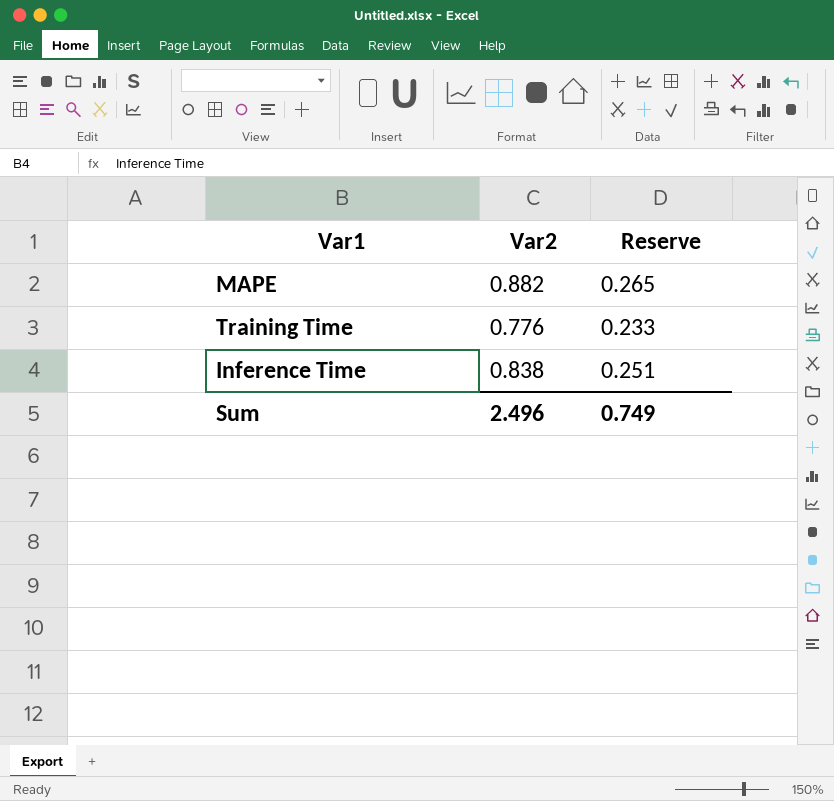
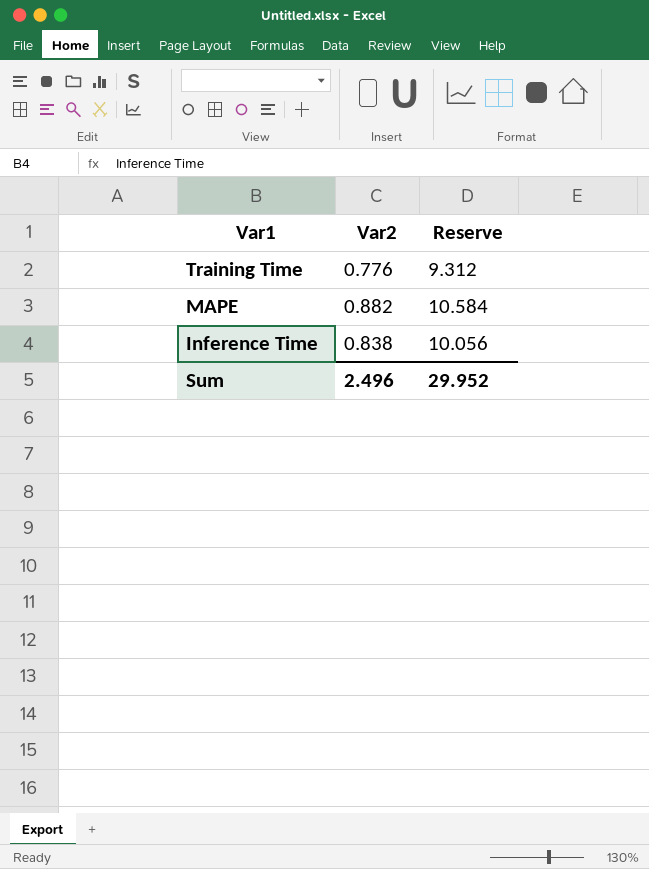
row order: none -> Var1 descending
column Reserve | formula: [Var2] * 0.3 -> [Var2] * 12
Sum | Reserve: 0.749 -> 29.952

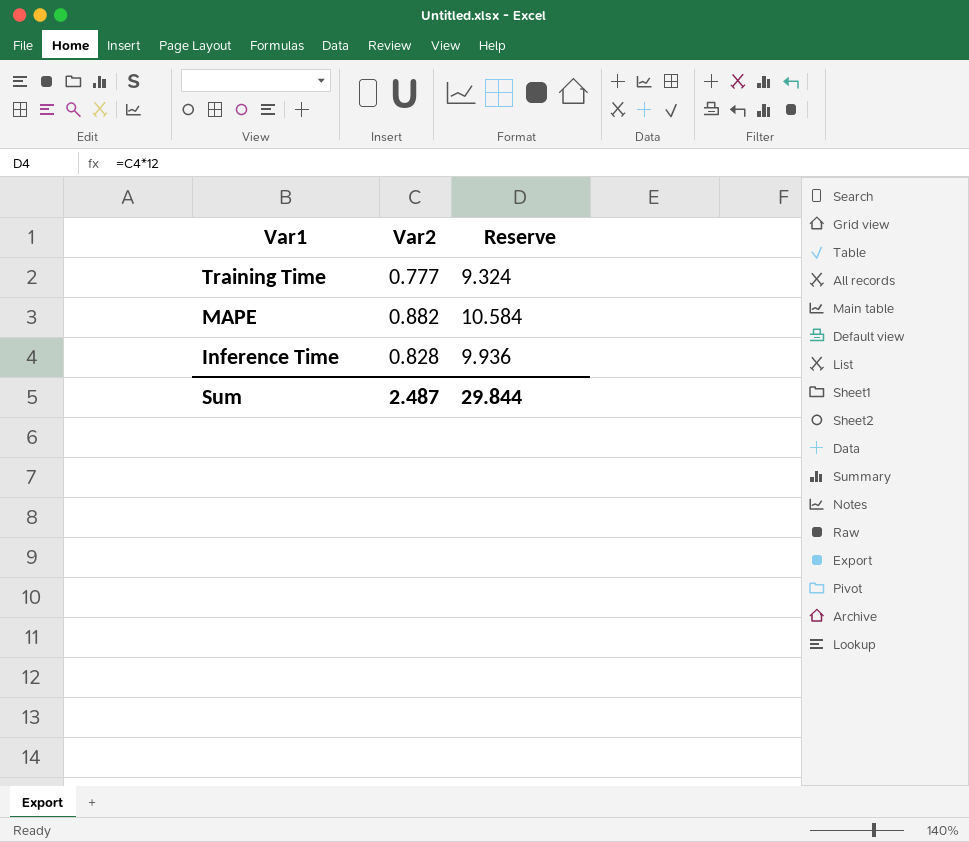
Training Time | Var2: 0.776 -> 0.777
Training Time | Reserve: 9.312 -> 9.324
Inference Time | Var2: 0.838 -> 0.828
Inference Time | Reserve: 10.056 -> 9.936
Sum | Var2: 2.496 -> 2.487
Sum | Reserve: 29.952 -> 29.844

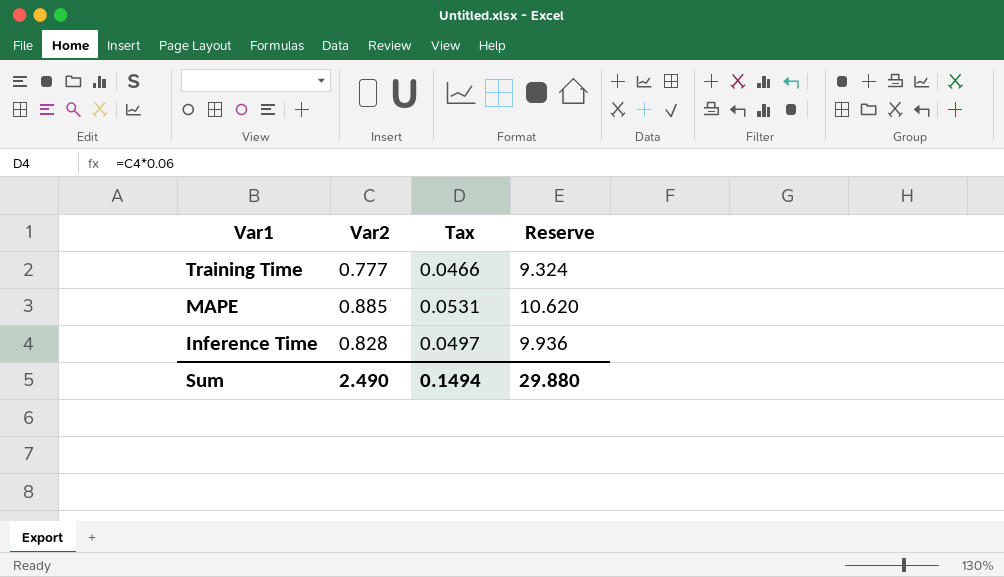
column Tax | formula: none -> [Var2] * 0.06
MAPE | Var2: 0.882 -> 0.885
MAPE | Reserve: 10.584 -> 10.620
Sum | Var2: 2.487 -> 2.490
Sum | Reserve: 29.844 -> 29.880

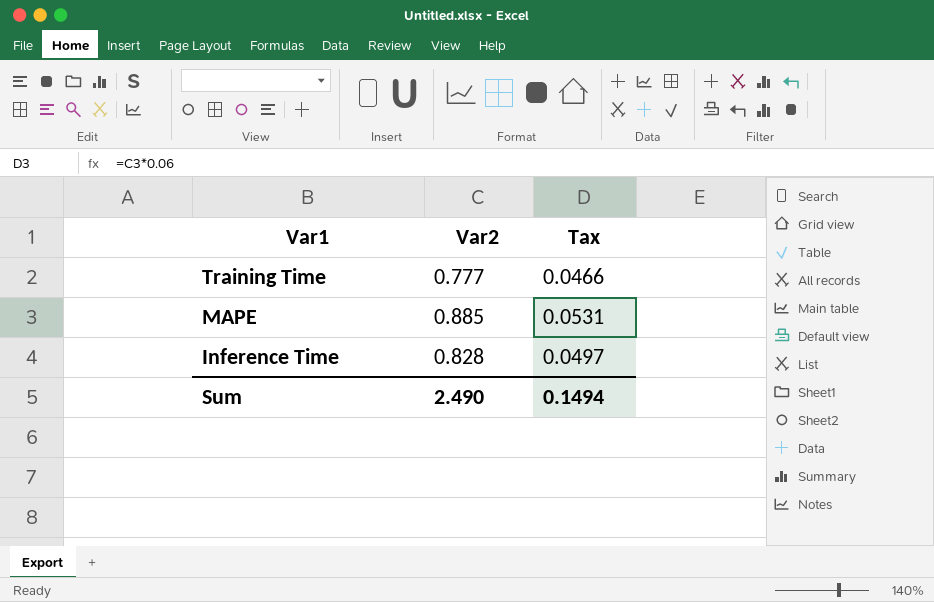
column Reserve | formula: [Var2] * 12 -> none

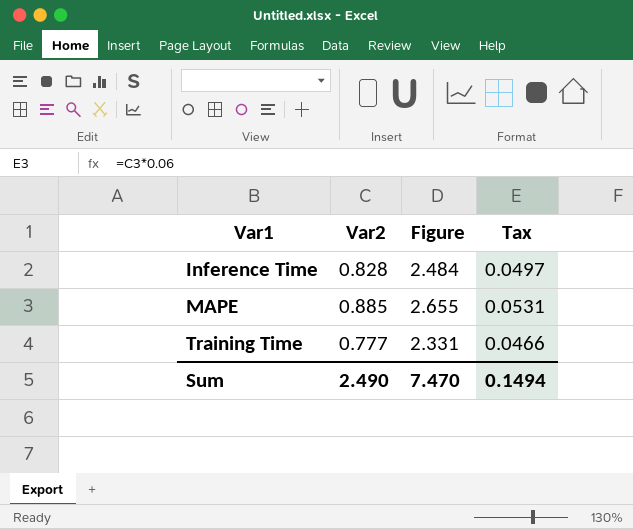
row order: Var1 descending -> Var1 ascending
column Figure | formula: none -> [Var2] * 3

